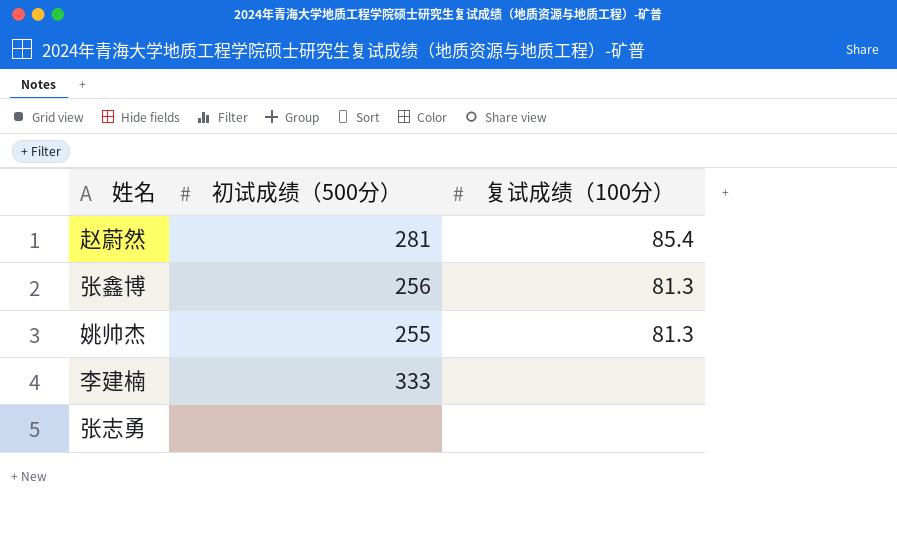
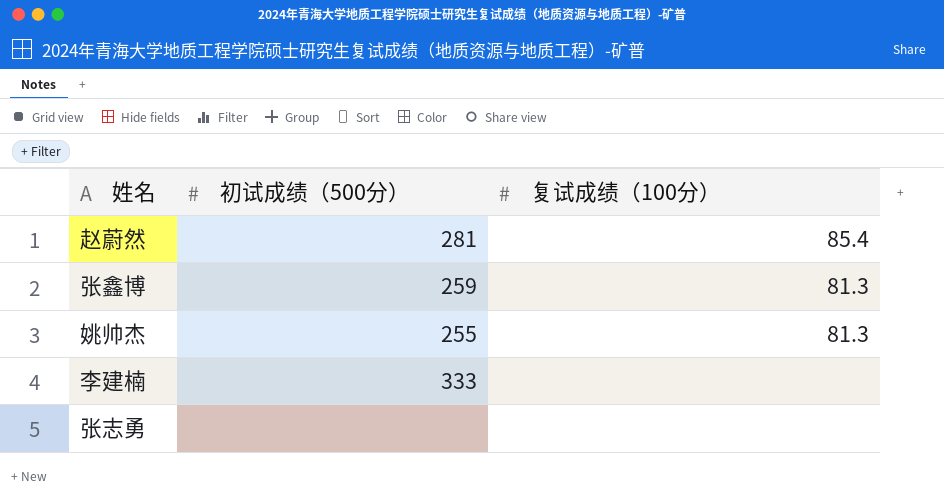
张鑫博 | 初试成绩（500分）: 256 -> 259

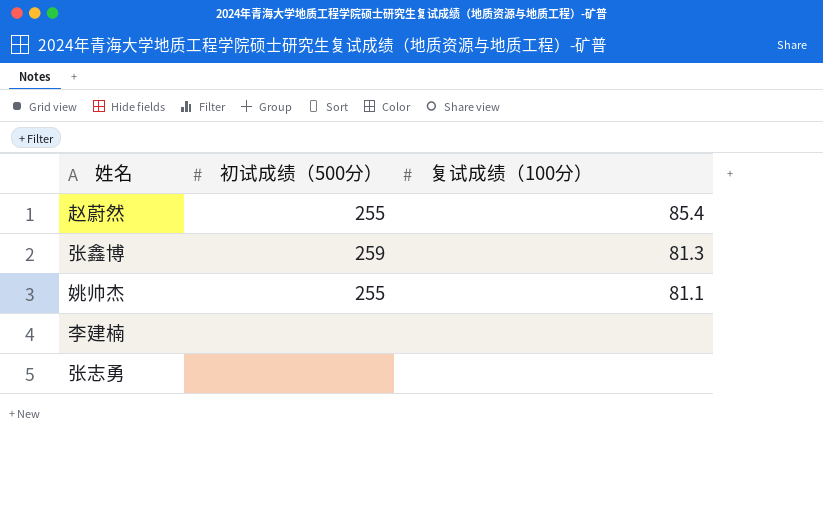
赵蔚然 | 初试成绩（500分）: 281 -> 255
姚帅杰 | 复试成绩（100分）: 81.3 -> 81.1
李建楠 | 初试成绩（500分）: 333 -> none

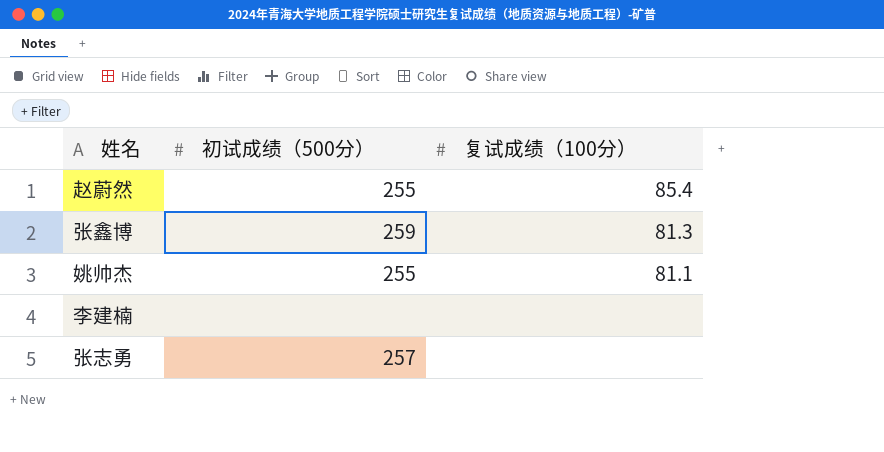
张志勇 | 初试成绩（500分）: none -> 257

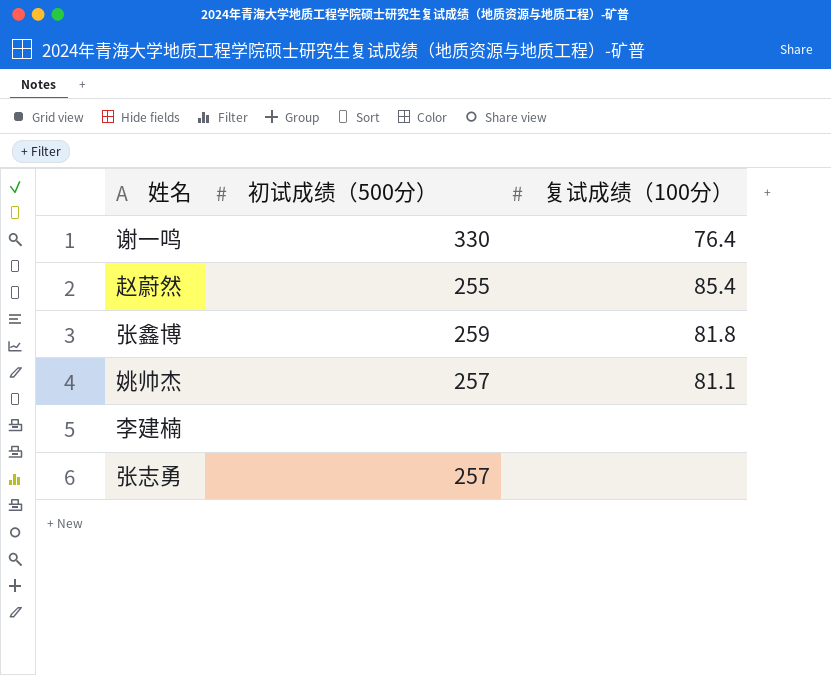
row 谢一鸣: none -> 330 | 76.4
张鑫博 | 复试成绩（100分）: 81.3 -> 81.8
姚帅杰 | 初试成绩（500分）: 255 -> 257

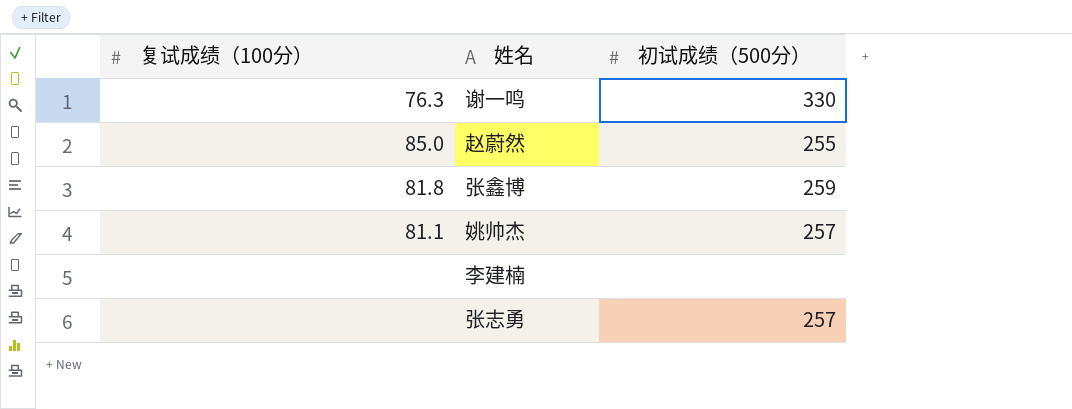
column 复试成绩（100分） | position: 3 -> 1
谢一鸣 | 复试成绩（100分）: 76.4 -> 76.3
赵蔚然 | 复试成绩（100分）: 85.4 -> 85.0

